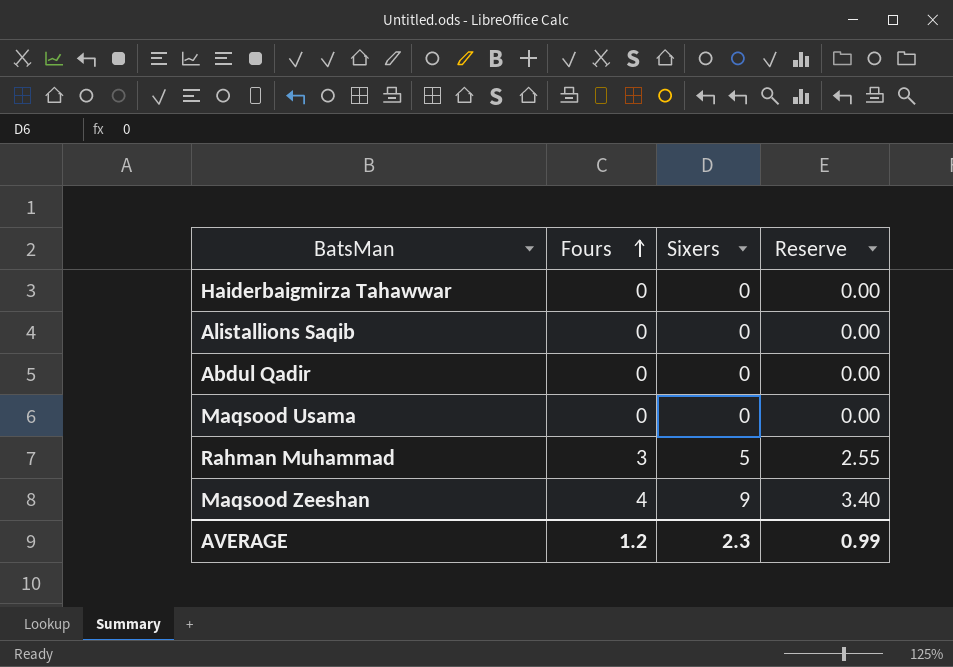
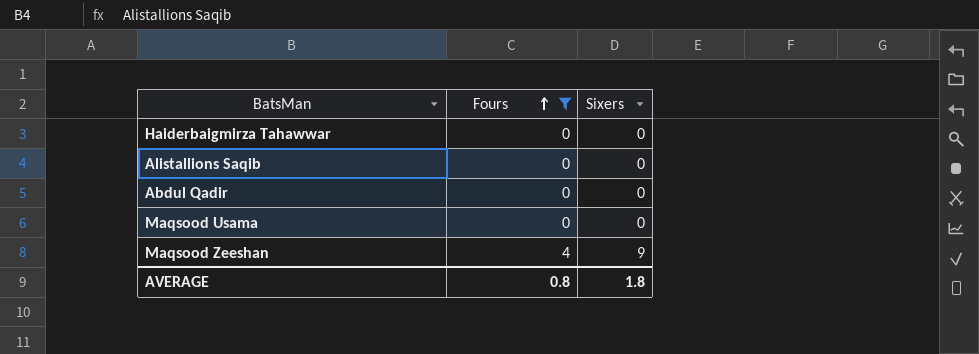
filter: none -> Fours != 3
column Reserve | formula: [Fours] * 0.85 -> none
AVERAGE | Fours: 1.2 -> 0.8
AVERAGE | Sixers: 2.3 -> 1.8

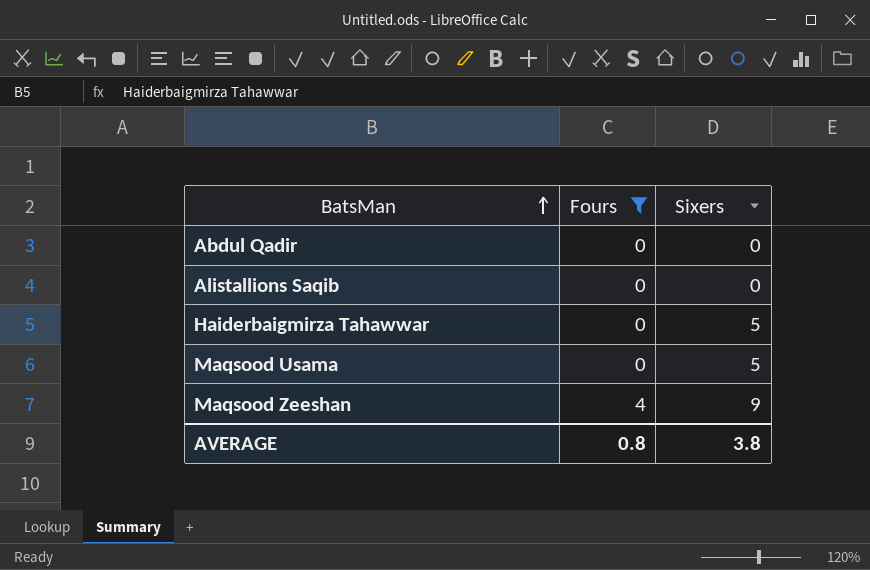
row order: Fours ascending -> BatsMan ascending
Haiderbaigmirza Tahawwar | Sixers: 0 -> 5
Maqsood Usama | Sixers: 0 -> 5
AVERAGE | Sixers: 1.8 -> 3.8

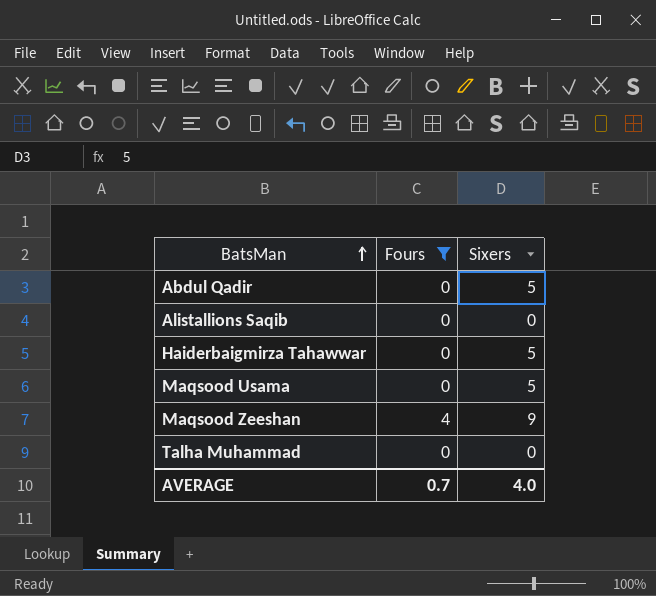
Abdul Qadir | Sixers: 0 -> 5
row Talha Muhammad: none -> 0 | 0
AVERAGE | Fours: 0.8 -> 0.7
AVERAGE | Sixers: 3.8 -> 4.0

